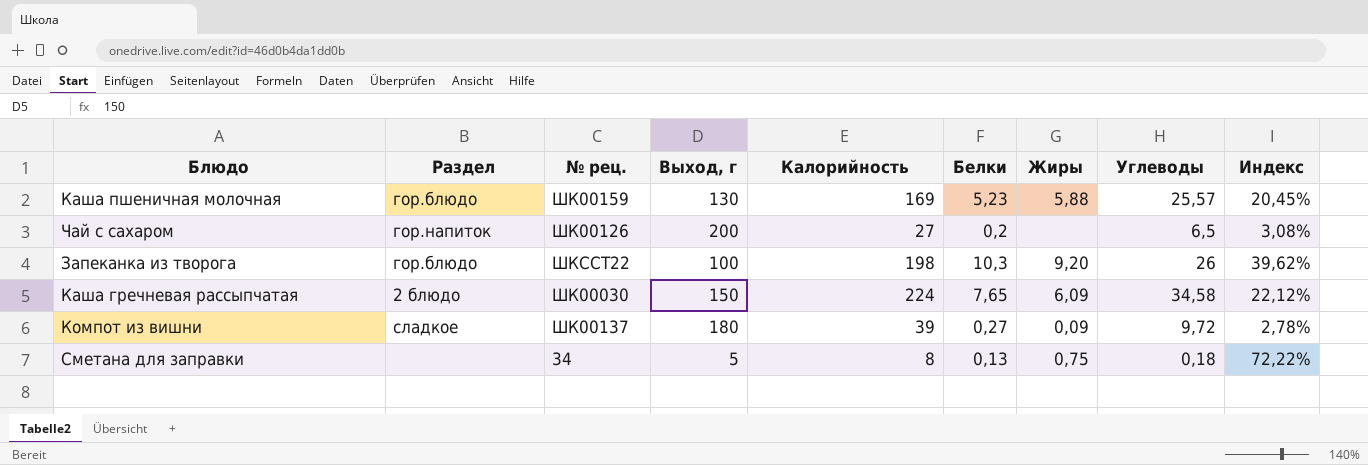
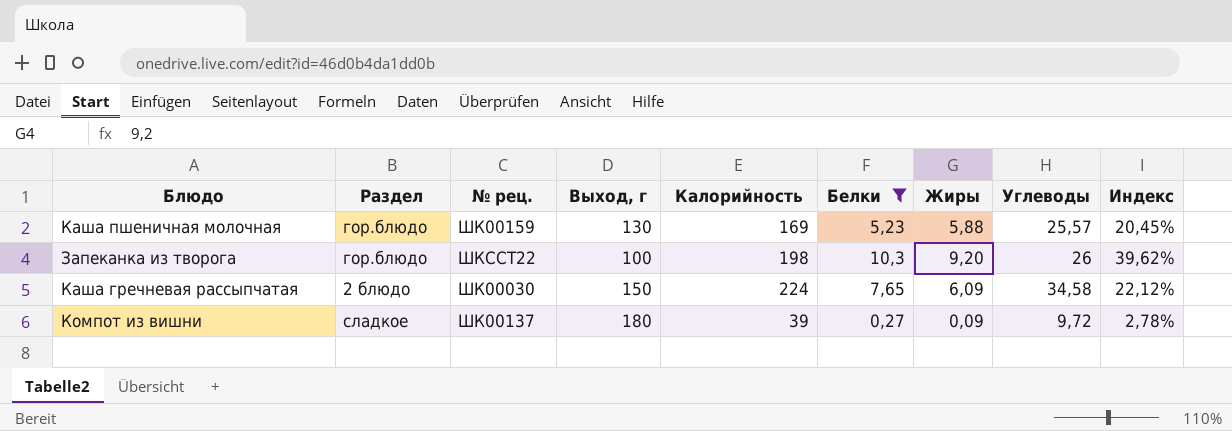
filter: none -> Белки >= 0,27

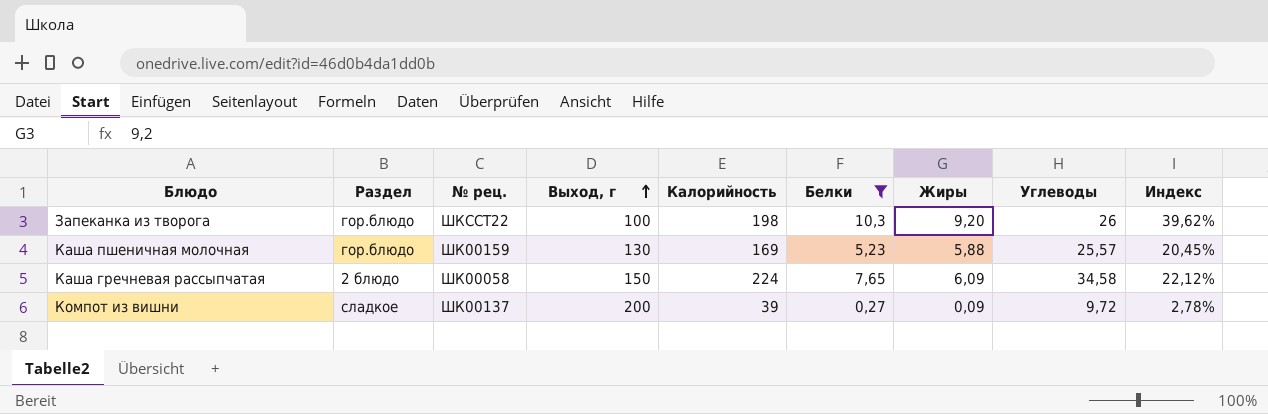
row order: none -> Выход, г ascending
Каша гречневая рассыпчатая | № рец.: ШК00030 -> ШК00058
Компот из вишни | Выход, г: 180 -> 200

